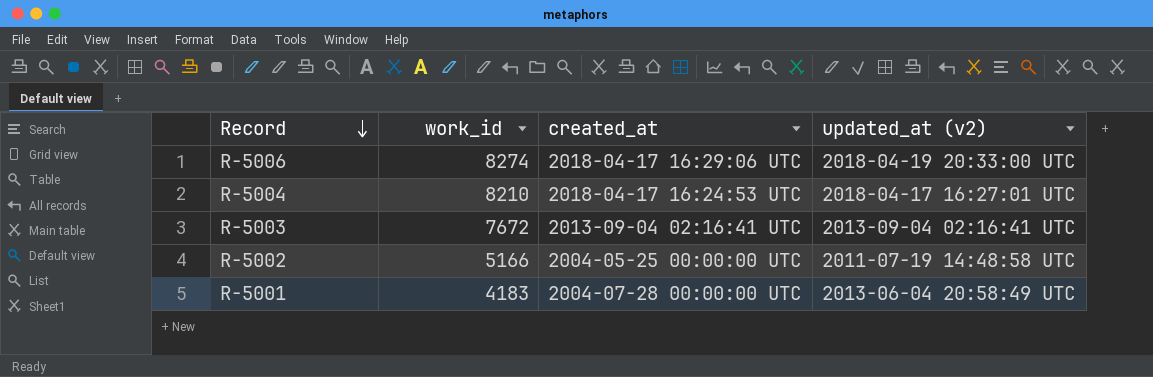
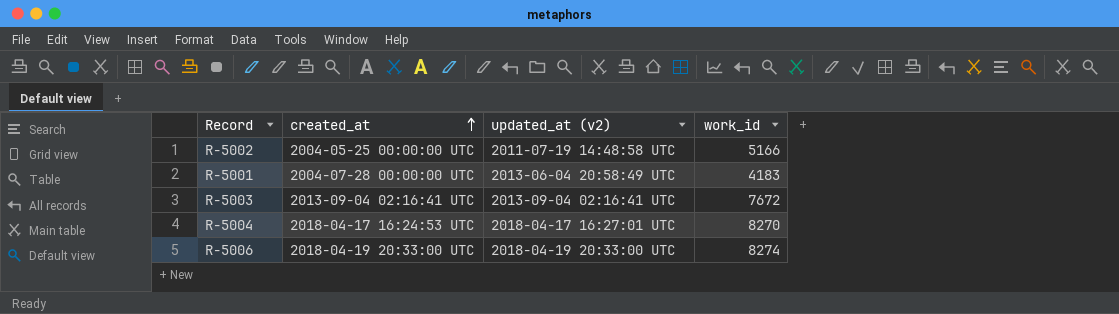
row order: Record descending -> created_at ascending
column work_id | position: 2 -> 4
R-5004 | work_id: 8210 -> 8270
R-5006 | created_at: 2018-04-17 16:29:06 UTC -> 2018-04-19 20:33:00 UTC

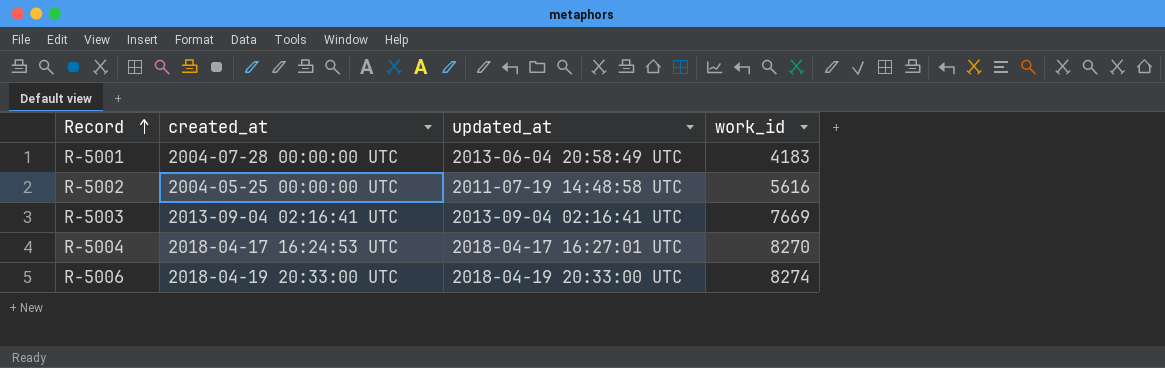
row order: created_at ascending -> Record ascending
column name: updated_at (v2) -> updated_at
R-5002 | work_id: 5166 -> 5616
R-5003 | work_id: 7672 -> 7669

